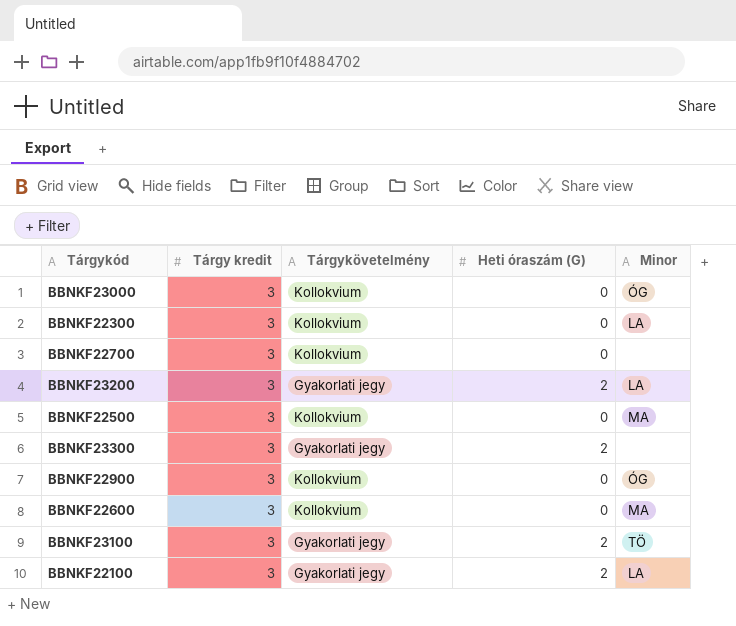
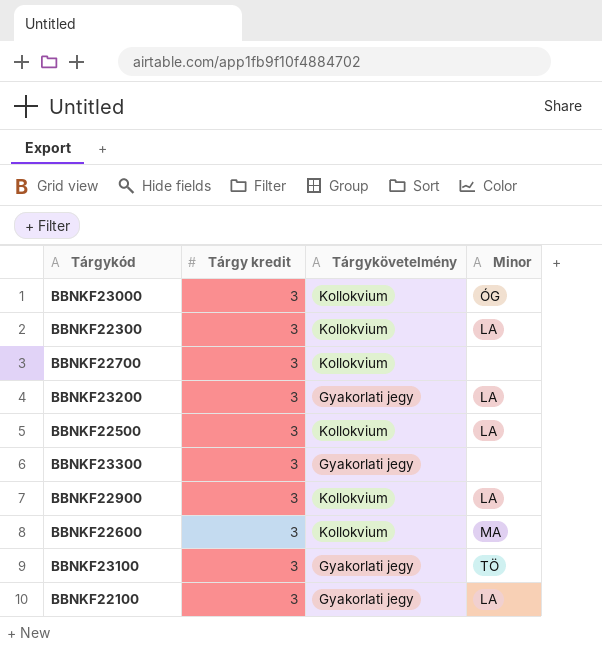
column Heti óraszám (G) | position: 4 -> none
BBNKF22500 | Minor: MA -> LA
BBNKF22900 | Minor: ÓG -> LA

